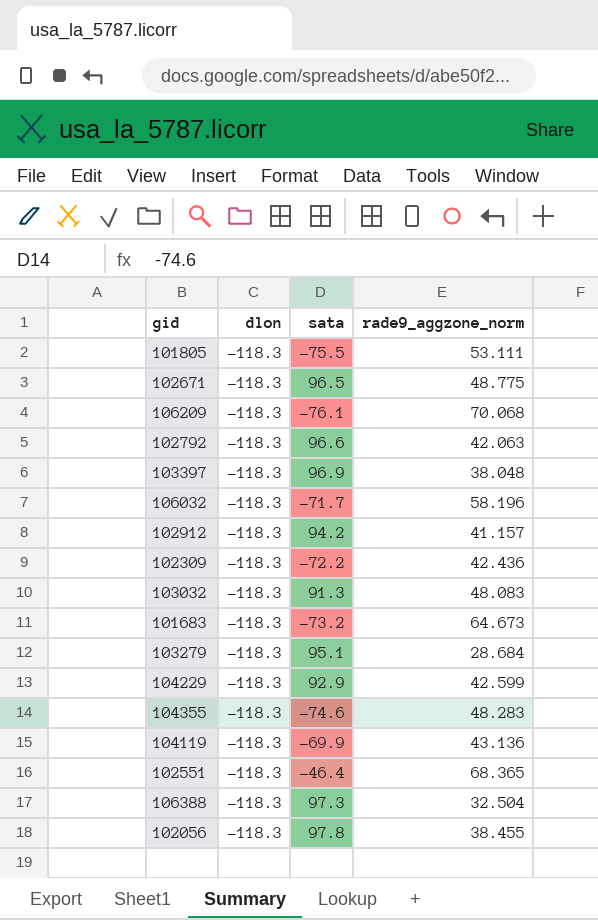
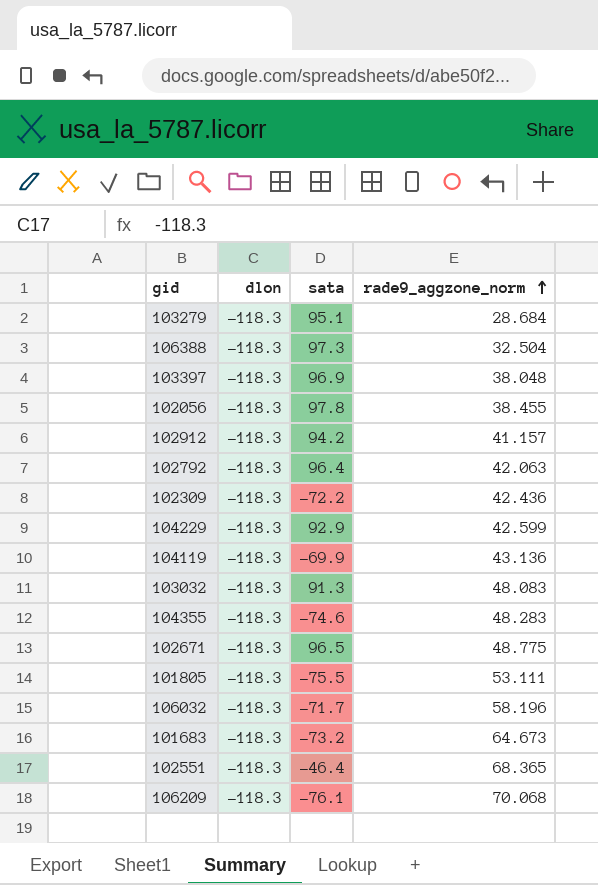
row order: none -> rade9_aggzone_norm ascending
102792 | sata: 96.6 -> 96.4

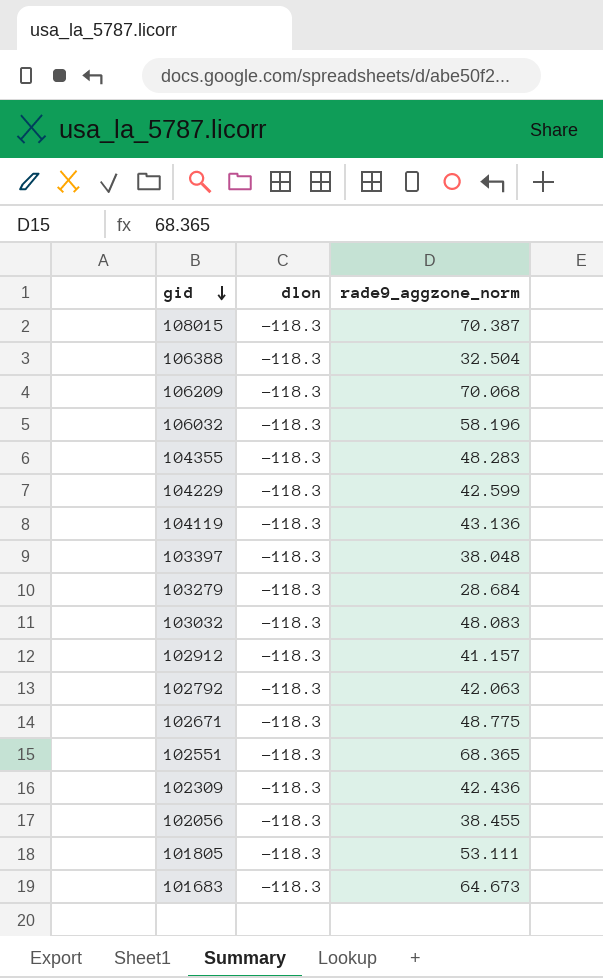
row order: rade9_aggzone_norm ascending -> gid descending
column sata | position: 3 -> none
row 108015: none -> -118.3 | 70.387

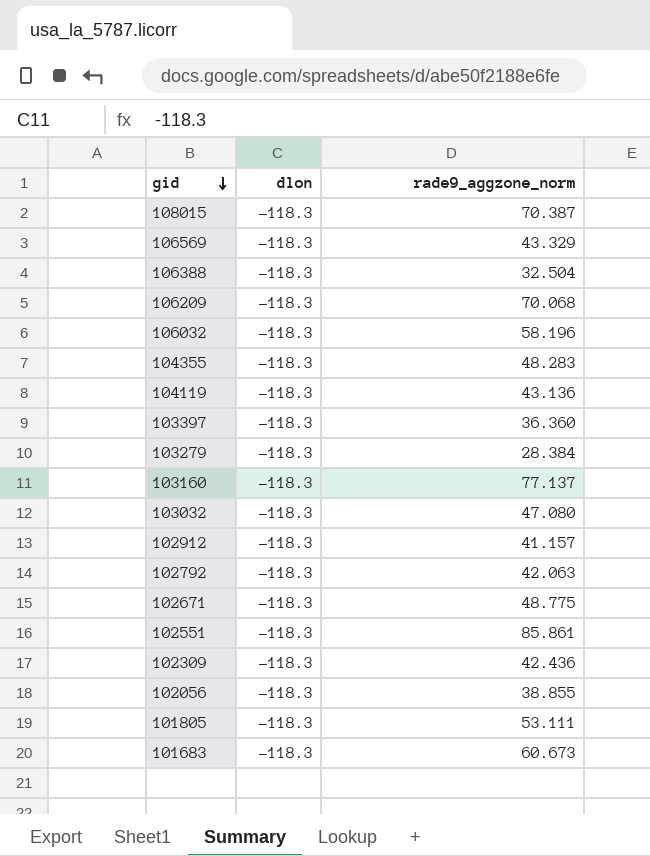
row 104229: -118.3 | 42.599 -> none
row 106569: none -> -118.3 | 43.329
103397 | rade9_aggzone_norm: 38.048 -> 36.360
103279 | rade9_aggzone_norm: 28.684 -> 28.384
row 103160: none -> -118.3 | 77.137
103032 | rade9_aggzone_norm: 48.083 -> 47.080
102551 | rade9_aggzone_norm: 68.365 -> 85.861
102056 | rade9_aggzone_norm: 38.455 -> 38.855
101683 | rade9_aggzone_norm: 64.673 -> 60.673

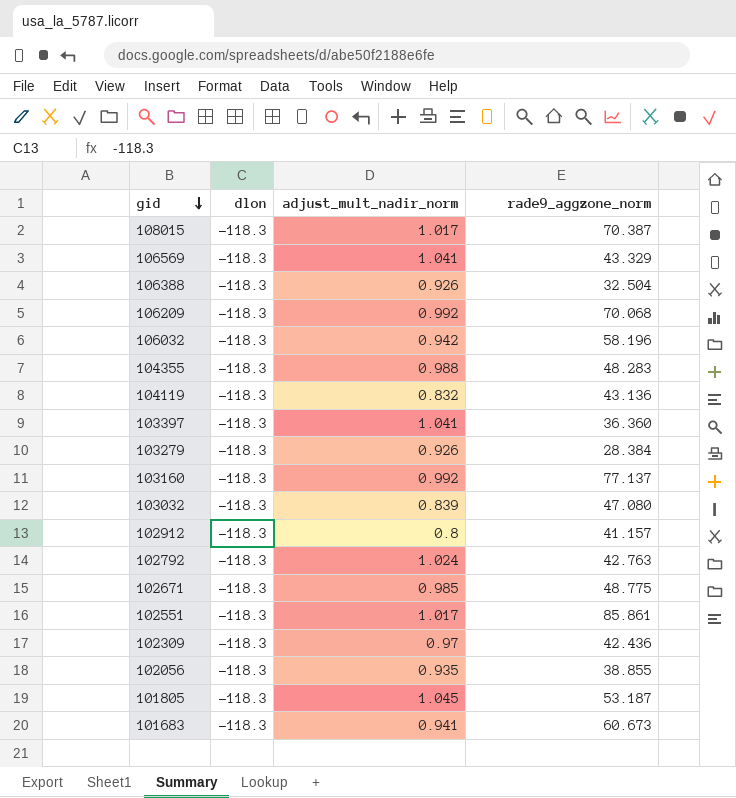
column adjust_mult_nadir_norm | position: none -> 3
102792 | rade9_aggzone_norm: 42.063 -> 42.763
101805 | rade9_aggzone_norm: 53.111 -> 53.187

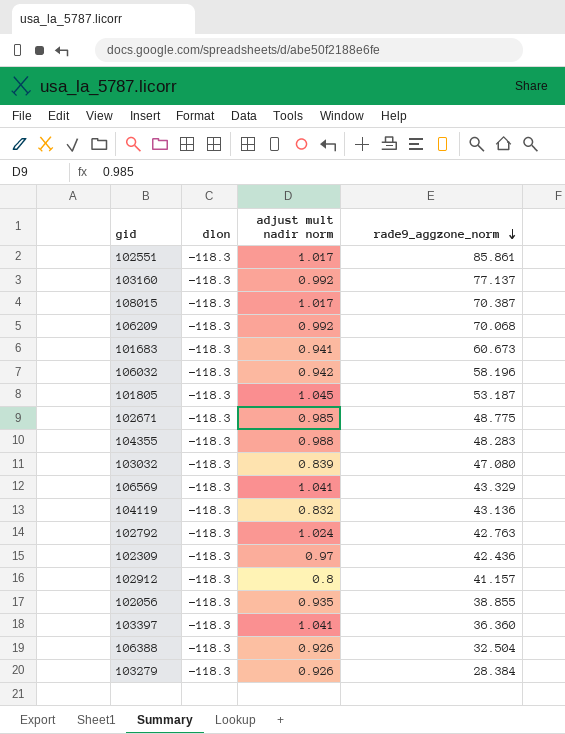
row order: gid descending -> rade9_aggzone_norm descending
column name: adjust_mult_nadir_norm -> adjust mult nadir norm

